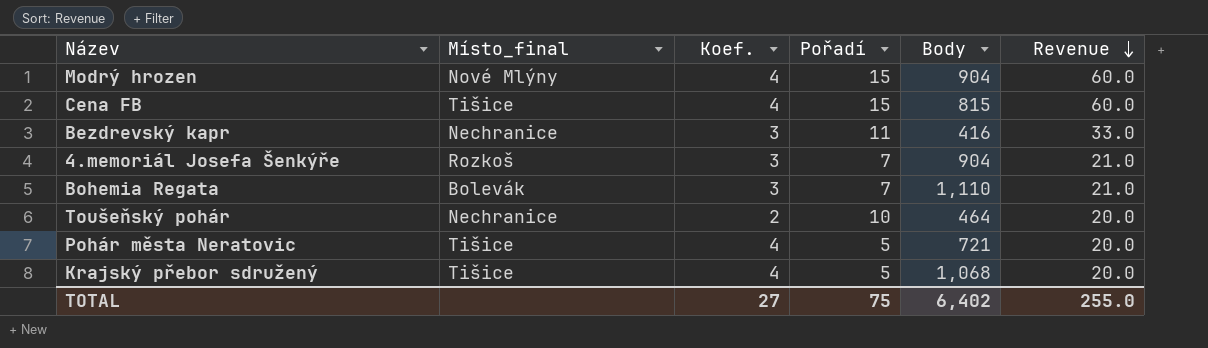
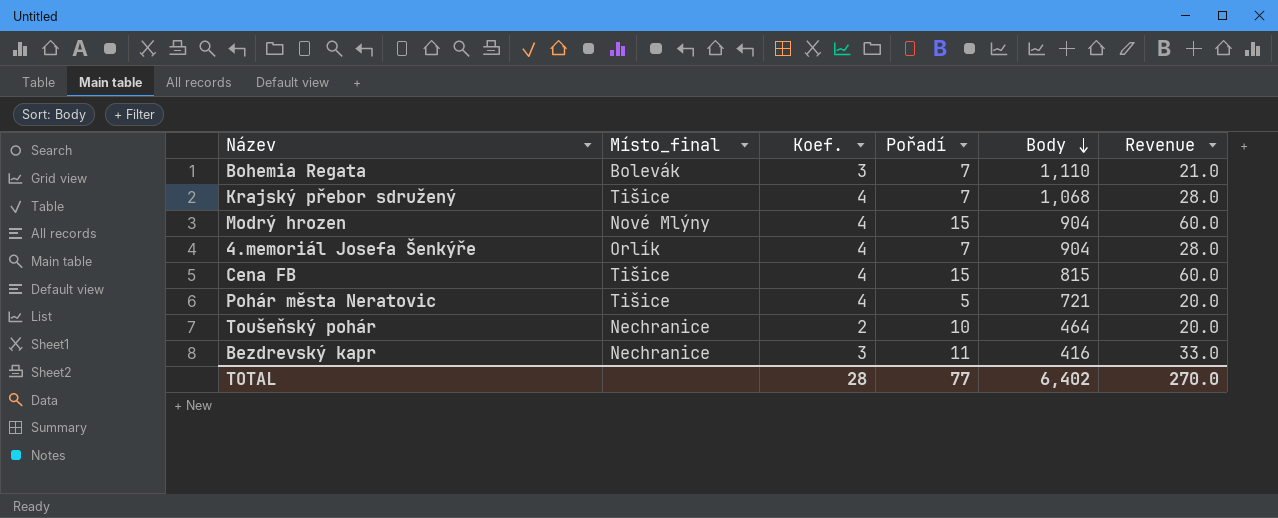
row order: Revenue descending -> Body descending
Krajský přebor sdružený | Pořadí: 5 -> 7
Krajský přebor sdružený | Revenue: 20.0 -> 28.0
4.memoriál Josefa Šenkýře | Místo_final: Rozkoš -> Orlík
4.memoriál Josefa Šenkýře | Koef.: 3 -> 4
4.memoriál Josefa Šenkýře | Revenue: 21.0 -> 28.0
TOTAL | Koef.: 27 -> 28
TOTAL | Pořadí: 75 -> 77
TOTAL | Revenue: 255.0 -> 270.0

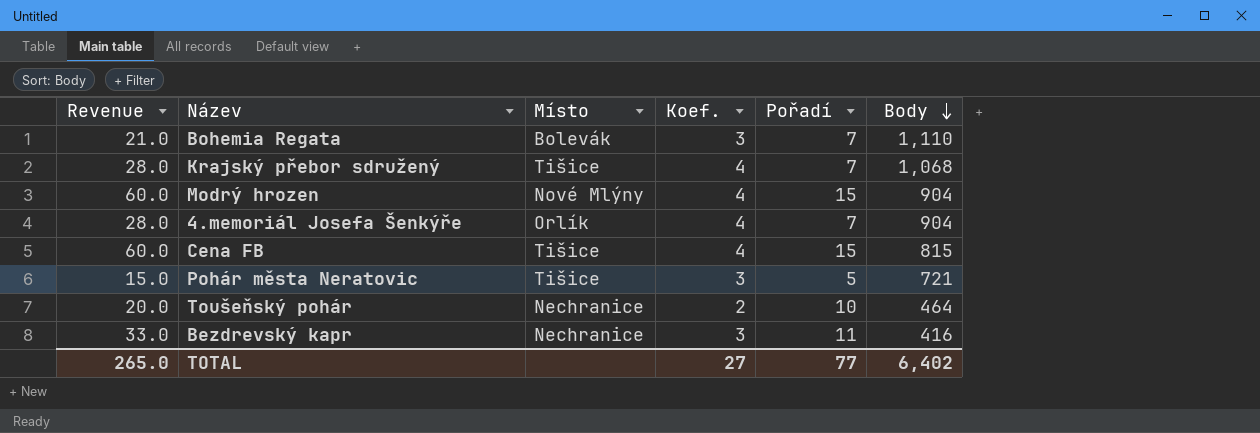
column Revenue | position: 6 -> 1
column name: Místo_final -> Místo
Pohár města Neratovic | Revenue: 20.0 -> 15.0
Pohár města Neratovic | Koef.: 4 -> 3
TOTAL | Revenue: 270.0 -> 265.0
TOTAL | Koef.: 28 -> 27

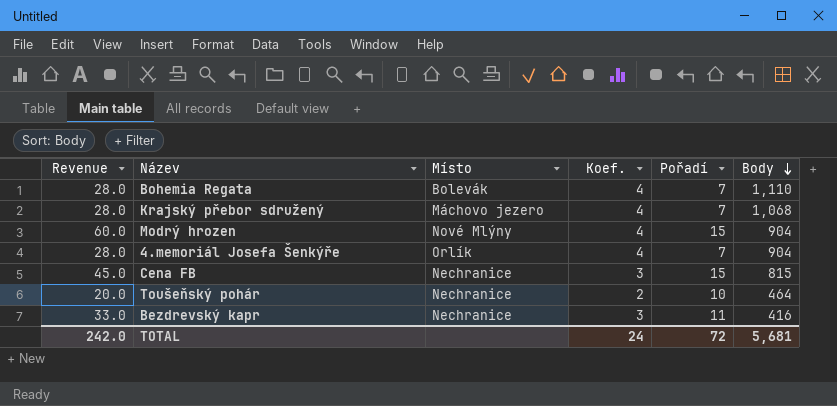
row Pohár města Neratovic: 15.0 | Tišice | 3 | 5 | 721 -> none
Bohemia Regata | Revenue: 21.0 -> 28.0
Bohemia Regata | Koef.: 3 -> 4
Krajský přebor sdružený | Místo: Tišice -> Máchovo jezero
Cena FB | Revenue: 60.0 -> 45.0
Cena FB | Místo: Tišice -> Nechranice
Cena FB | Koef.: 4 -> 3
TOTAL | Revenue: 265.0 -> 242.0
TOTAL | Koef.: 27 -> 24
TOTAL | Pořadí: 77 -> 72
TOTAL | Body: 6,402 -> 5,681

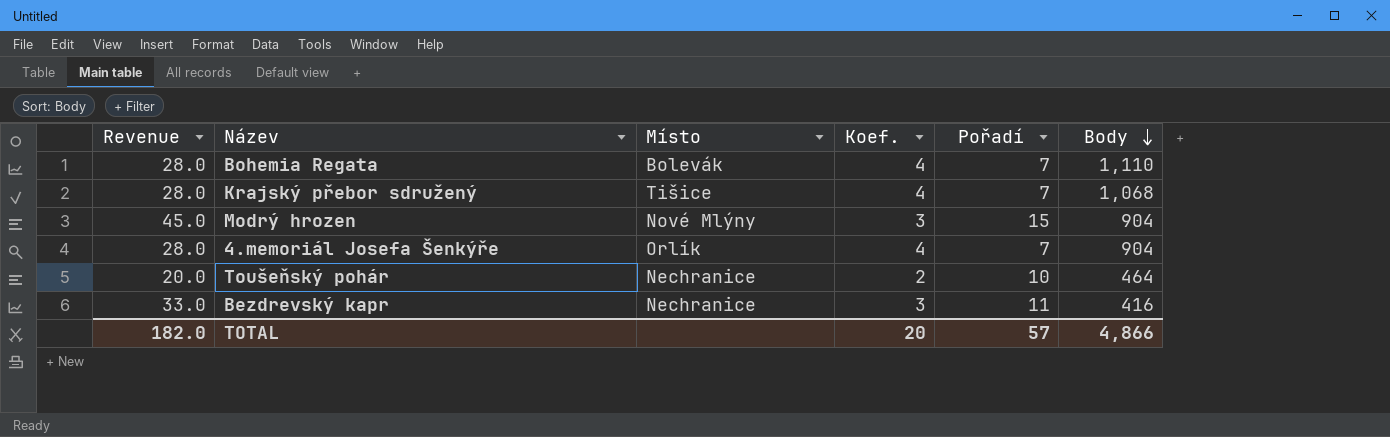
row Cena FB: 45.0 | Nechranice | 3 | 15 | 815 -> none
Krajský přebor sdružený | Místo: Máchovo jezero -> Tišice
Modrý hrozen | Revenue: 60.0 -> 45.0
Modrý hrozen | Koef.: 4 -> 3
TOTAL | Revenue: 242.0 -> 182.0
TOTAL | Koef.: 24 -> 20
TOTAL | Pořadí: 72 -> 57
TOTAL | Body: 5,681 -> 4,866

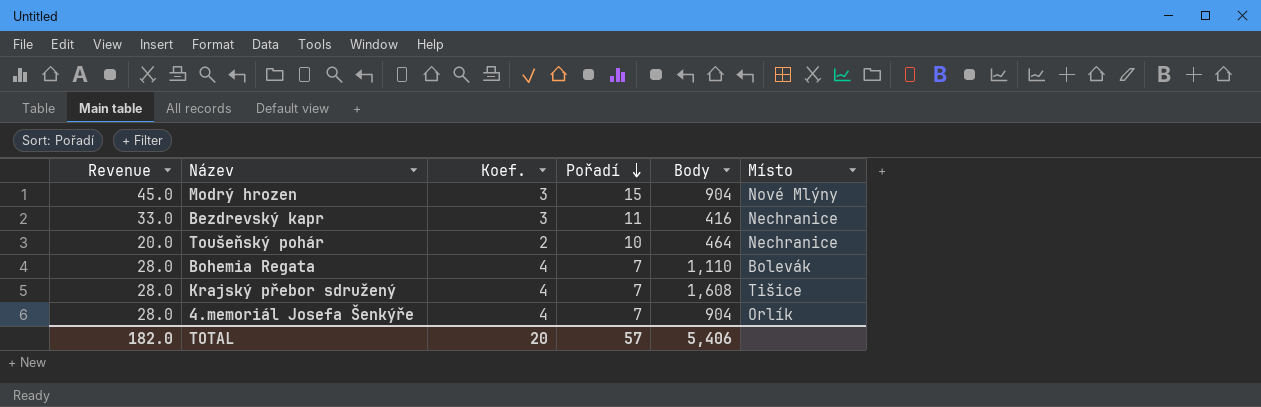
row order: Body descending -> Pořadí descending
column Místo | position: 3 -> 6
Krajský přebor sdružený | Body: 1,068 -> 1,608
TOTAL | Body: 4,866 -> 5,406

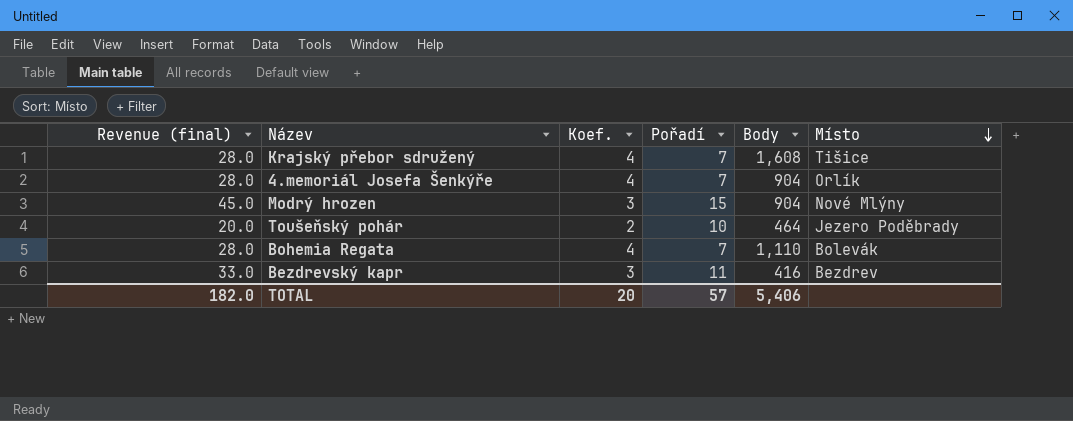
row order: Pořadí descending -> Místo descending
column name: Revenue -> Revenue (final)
Toušeňský pohár | Místo: Nechranice -> Jezero Poděbrady
Bezdrevský kapr | Místo: Nechranice -> Bezdrev

